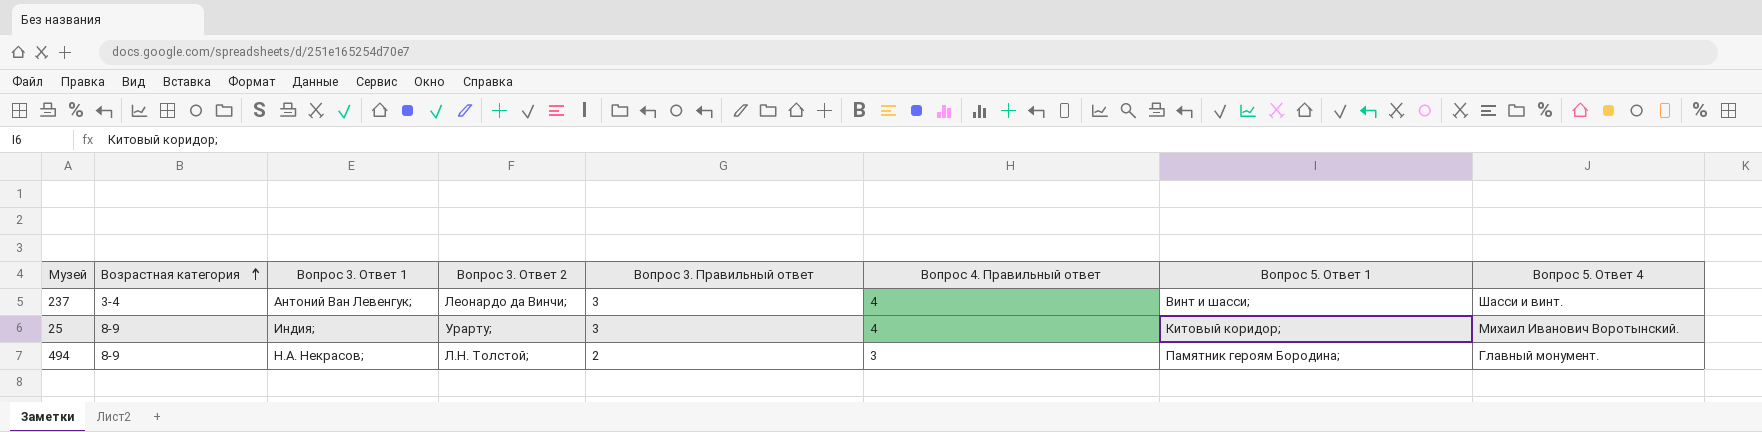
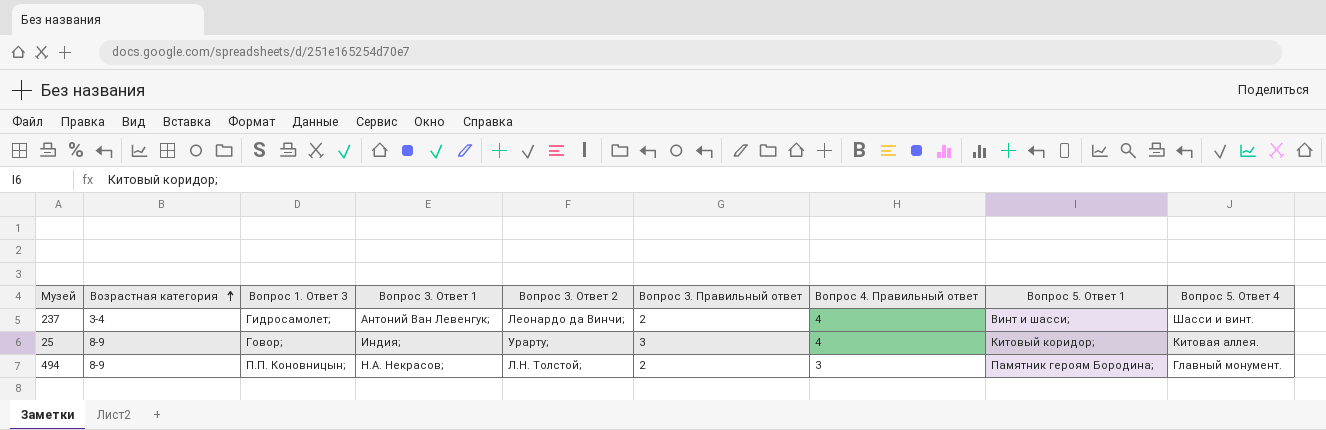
column Вопрос 1. Ответ 3 | position: none -> 3
237 | Вопрос 3. Правильный ответ: 3 -> 2
25 | Вопрос 5. Ответ 4: Михаил Иванович Воротынский. -> Китовая аллея.

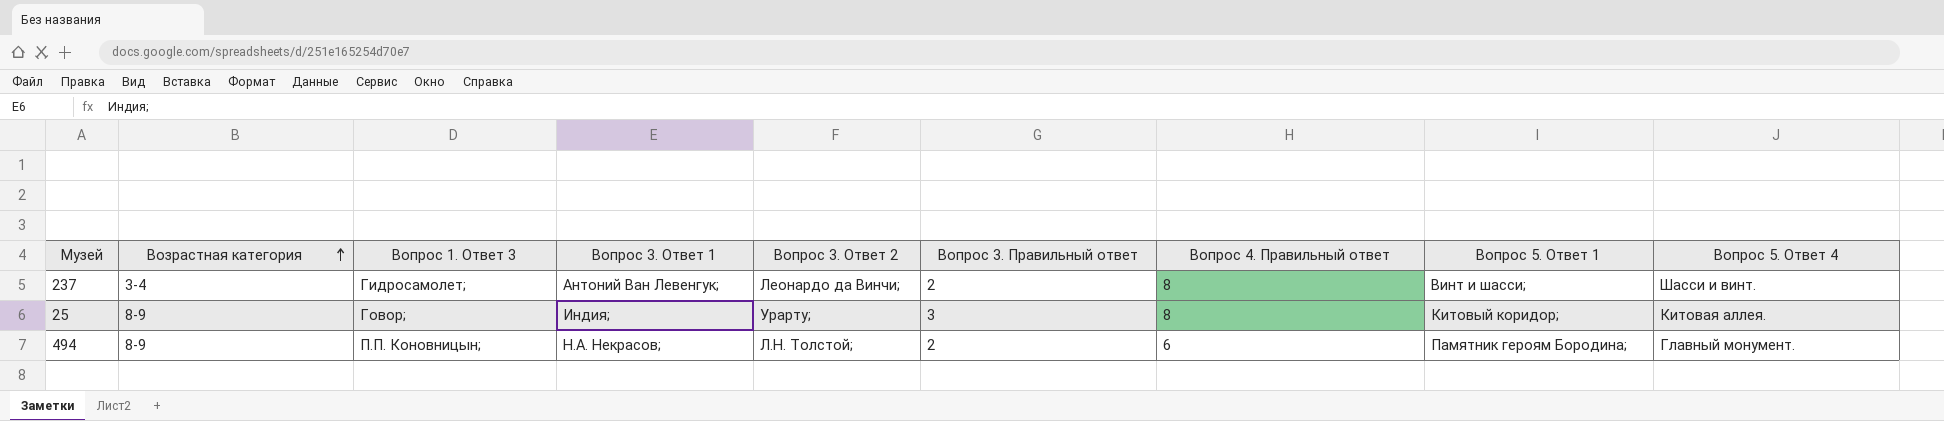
237 | Вопрос 4. Правильный ответ: 4 -> 8
25 | Вопрос 4. Правильный ответ: 4 -> 8
494 | Вопрос 4. Правильный ответ: 3 -> 6

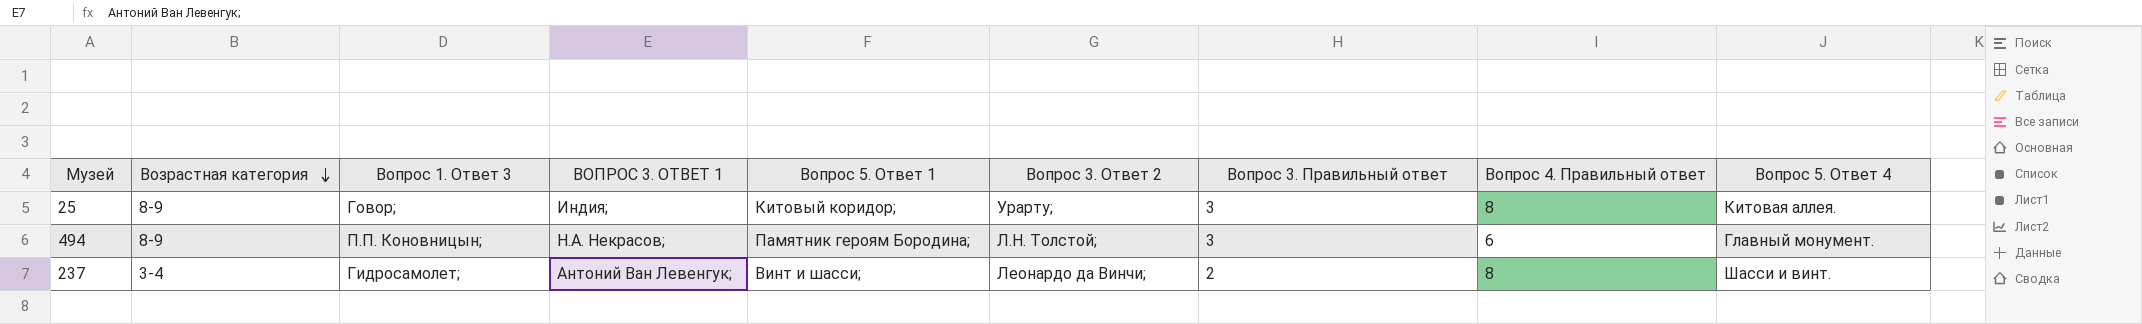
row order: Возрастная категория ascending -> Возрастная категория descending
column name: Вопрос 3. Ответ 1 -> ВОПРОС 3. ОТВЕТ 1
column Вопрос 5. Ответ 1 | position: 8 -> 5
494 | Вопрос 3. Правильный ответ: 2 -> 3

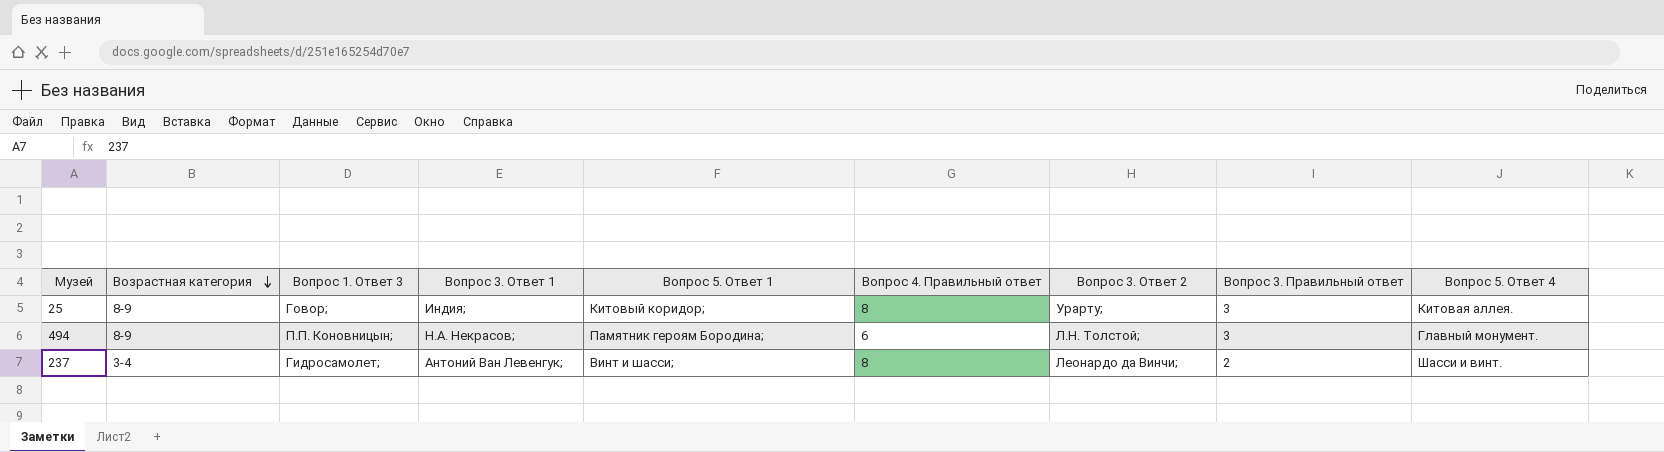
column name: ВОПРОС 3. ОТВЕТ 1 -> Вопрос 3. Ответ 1
column Вопрос 4. Правильный ответ | position: 8 -> 6

